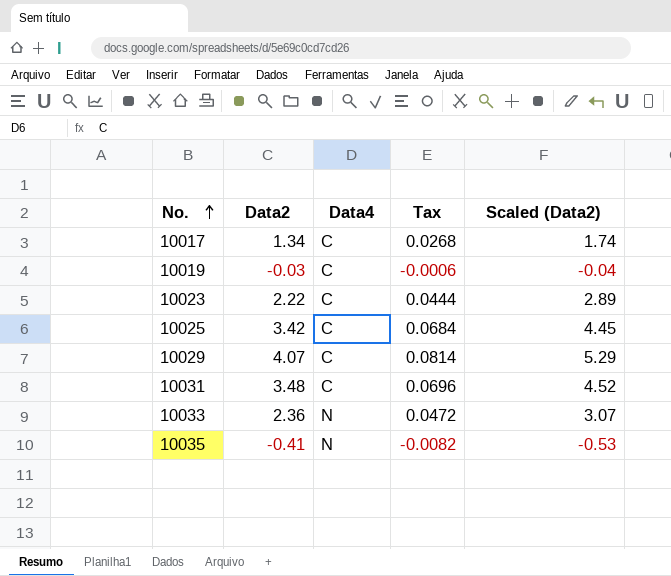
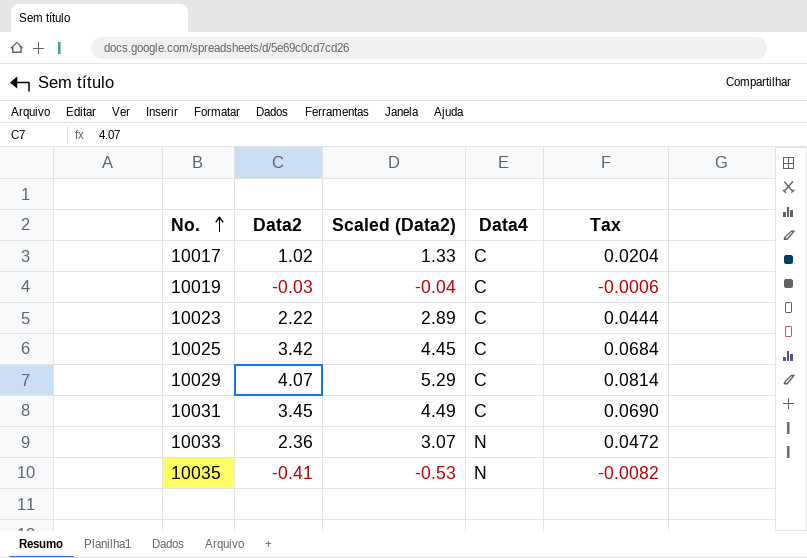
column Scaled (Data2) | position: 5 -> 3
10017 | Data2: 1.34 -> 1.02
10017 | Scaled (Data2): 1.74 -> 1.33
10017 | Tax: 0.0268 -> 0.0204
10031 | Data2: 3.48 -> 3.45
10031 | Scaled (Data2): 4.52 -> 4.49
10031 | Tax: 0.0696 -> 0.0690

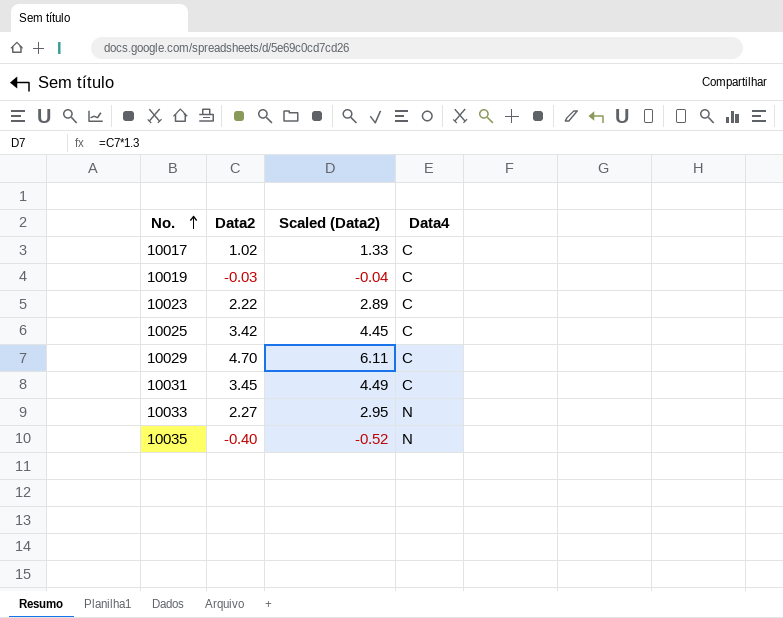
column Tax | formula: [Data2] * 0.02 -> none
10029 | Data2: 4.07 -> 4.70
10029 | Scaled (Data2): 5.29 -> 6.11
10033 | Data2: 2.36 -> 2.27
10033 | Scaled (Data2): 3.07 -> 2.95
10035 | Data2: -0.41 -> -0.40
10035 | Scaled (Data2): -0.53 -> -0.52

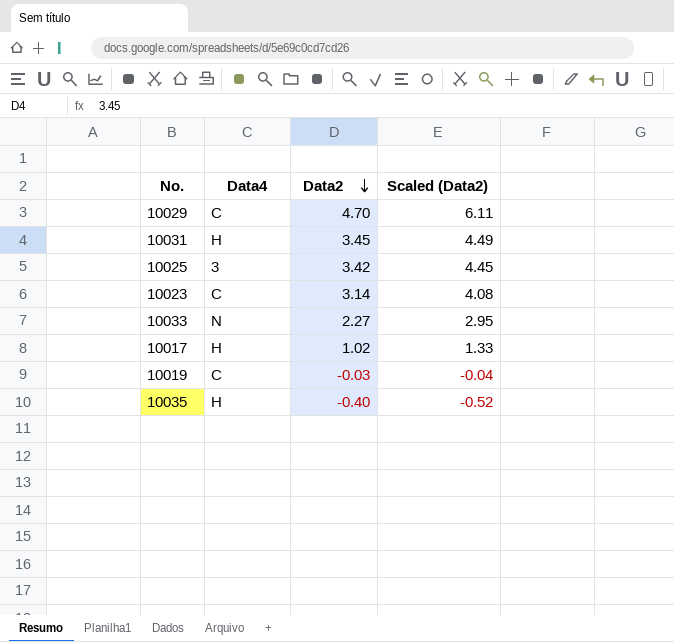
row order: No. ascending -> Data2 descending
column Data4 | position: 4 -> 2
10031 | Data4: C -> H
10025 | Data4: C -> 3
10023 | Data2: 2.22 -> 3.14
10023 | Scaled (Data2): 2.89 -> 4.08
10017 | Data4: C -> H
10035 | Data4: N -> H

